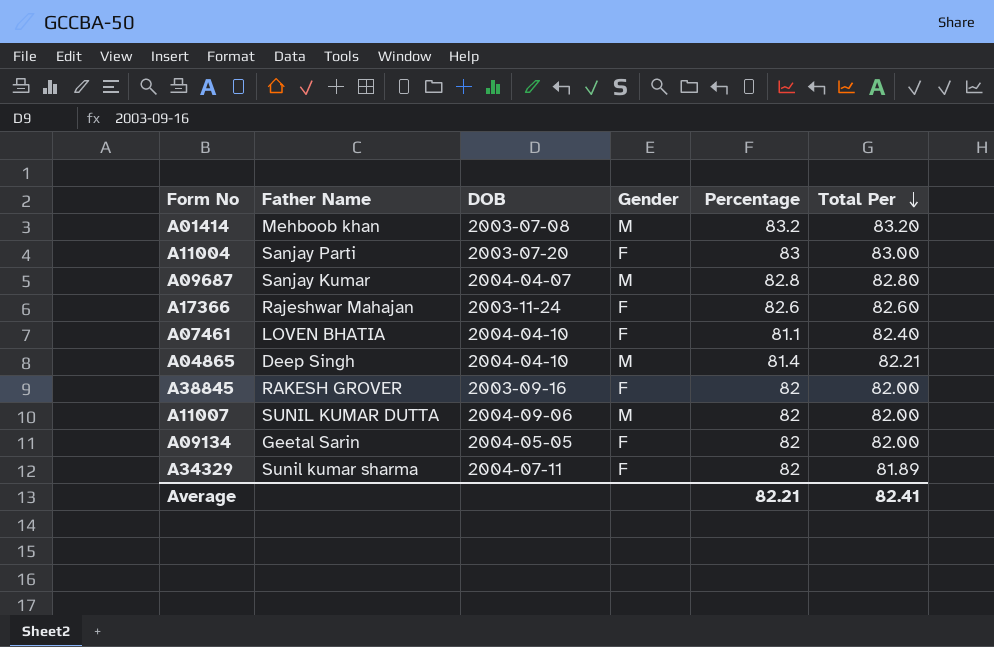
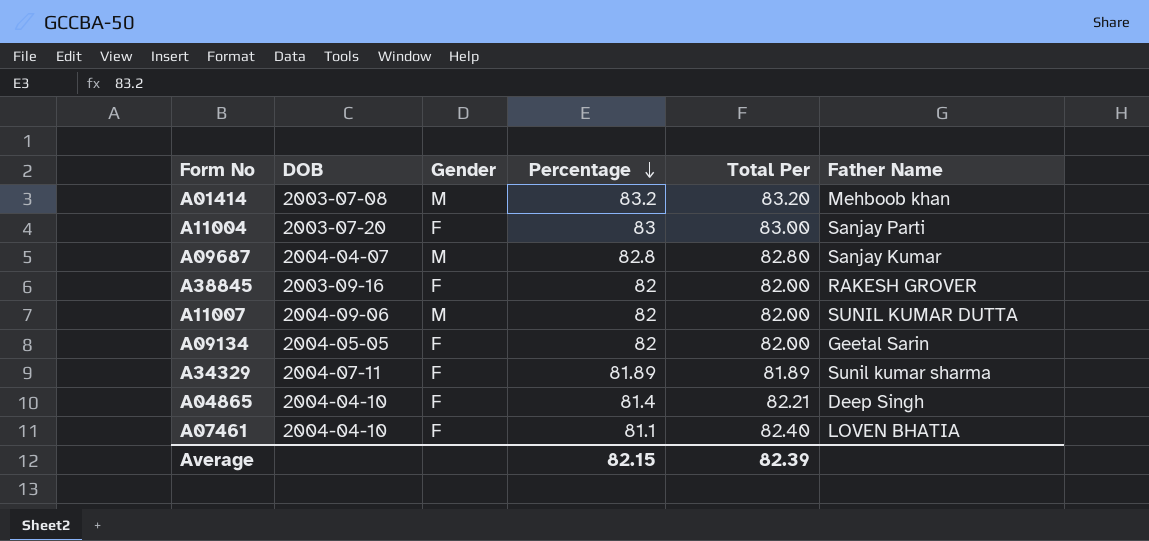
row order: Total Per descending -> Percentage descending
column Father Name | position: 2 -> 6
row A17366: Rajeshwar Mahajan | 2003-11-24 | F | 82.6 | 82.60 -> none
A34329 | Percentage: 82 -> 81.89
A04865 | Gender: M -> F
Average | Percentage: 82.21 -> 82.15
Average | Total Per: 82.41 -> 82.39

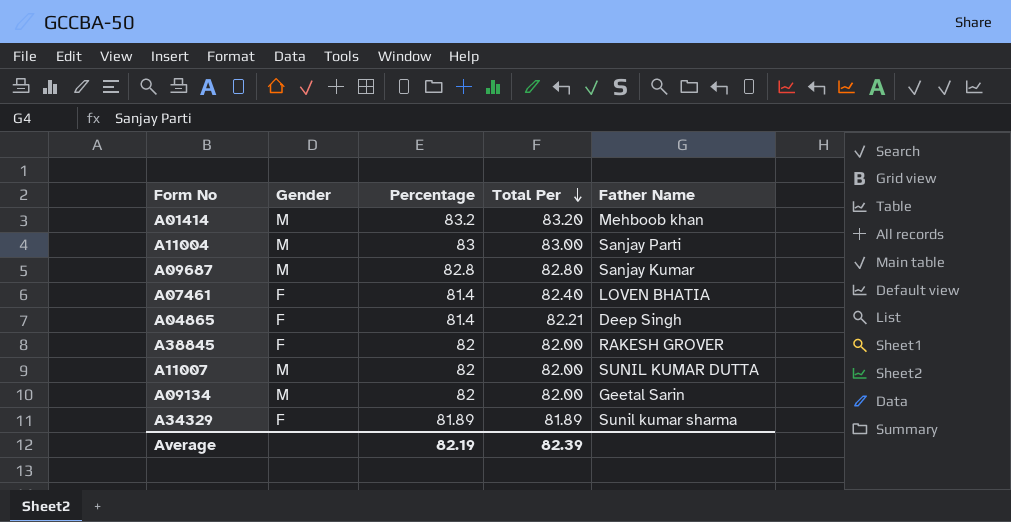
row order: Percentage descending -> Total Per descending
column DOB | position: 2 -> none
A11004 | Gender: F -> M
A07461 | Percentage: 81.1 -> 81.4
A09134 | Gender: F -> M
Average | Percentage: 82.15 -> 82.19

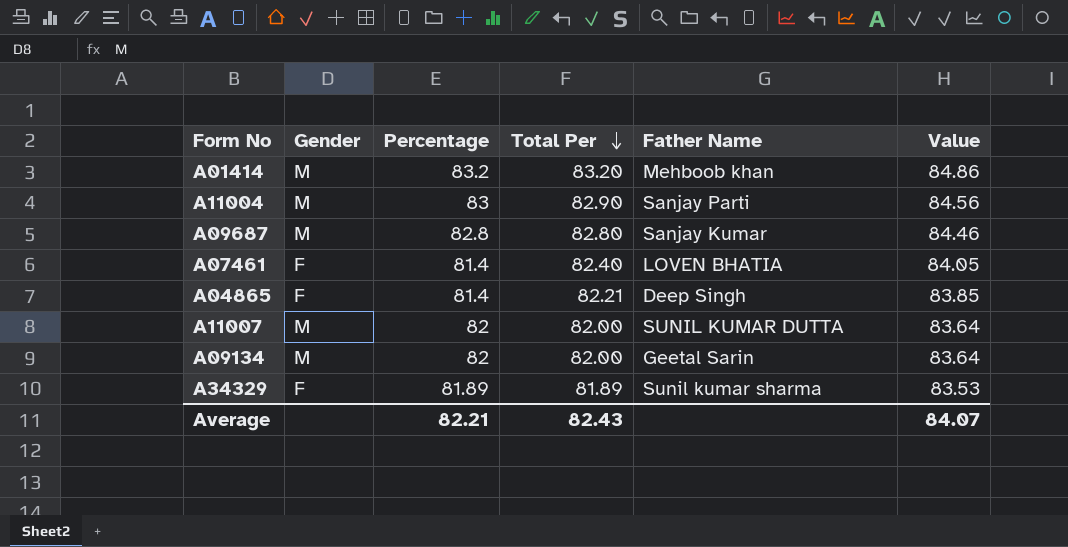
column Value | formula: none -> [Total Per] * 1.02
row A38845: F | 82 | 82.00 | RAKESH GROVER -> none
A11004 | Total Per: 83.00 -> 82.90
Average | Percentage: 82.19 -> 82.21
Average | Total Per: 82.39 -> 82.43

